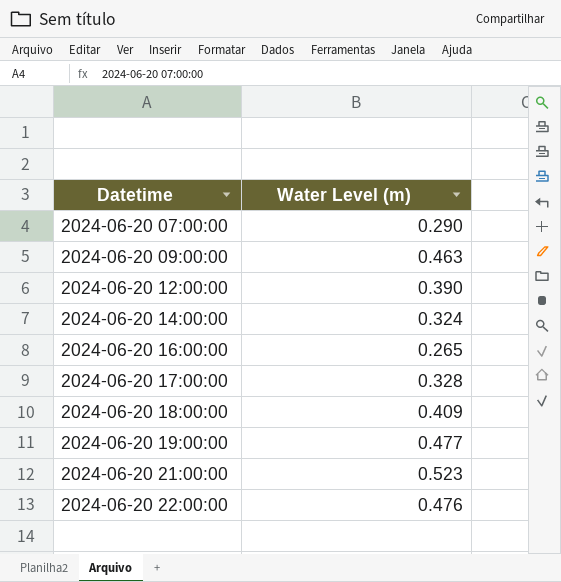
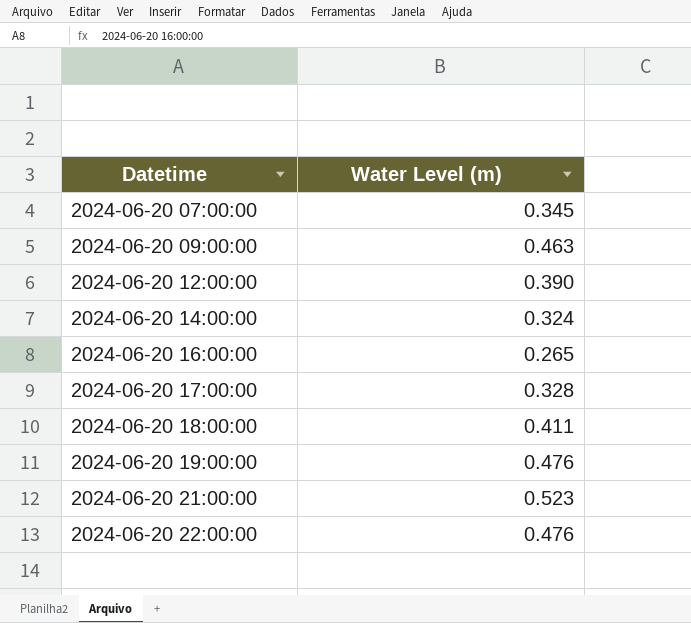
2024-06-20 07:00:00 | Water Level (m): 0.290 -> 0.345
2024-06-20 18:00:00 | Water Level (m): 0.409 -> 0.411
2024-06-20 19:00:00 | Water Level (m): 0.477 -> 0.476

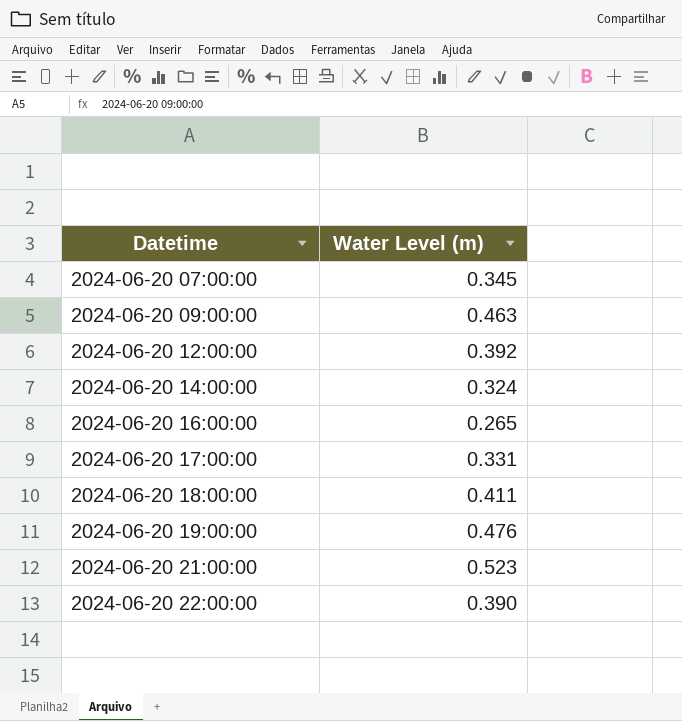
2024-06-20 12:00:00 | Water Level (m): 0.390 -> 0.392
2024-06-20 17:00:00 | Water Level (m): 0.328 -> 0.331
2024-06-20 22:00:00 | Water Level (m): 0.476 -> 0.390

